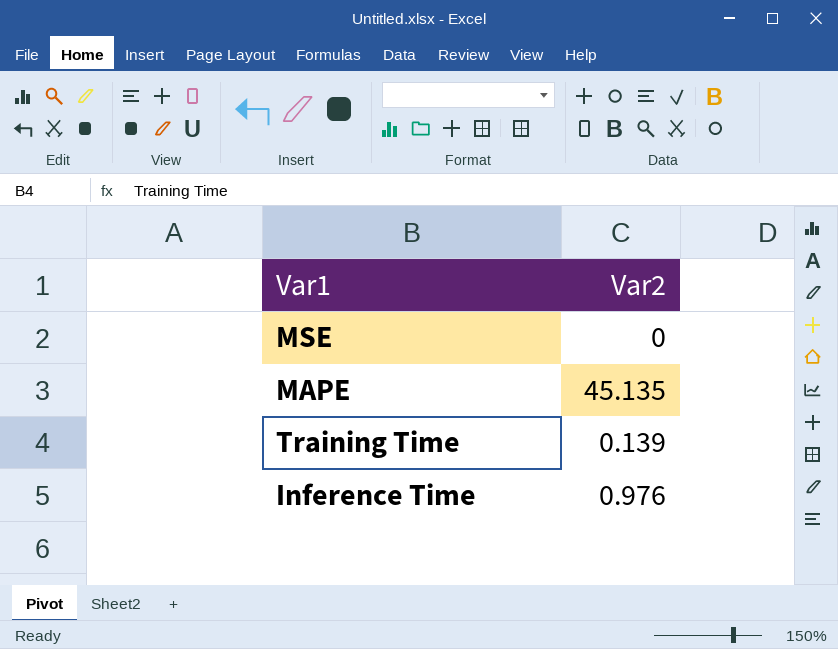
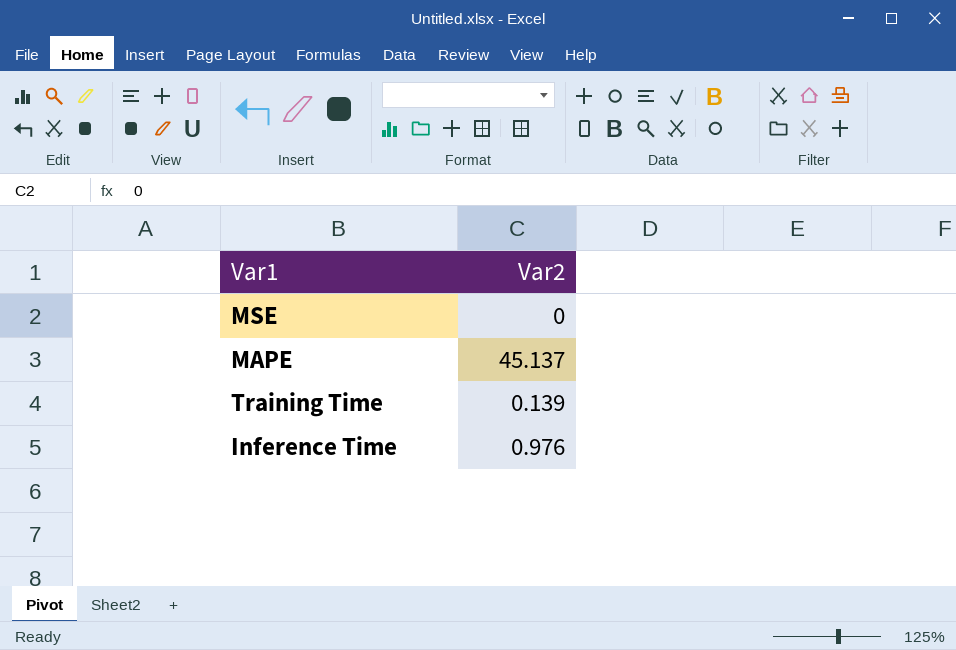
MAPE | Var2: 45.135 -> 45.137

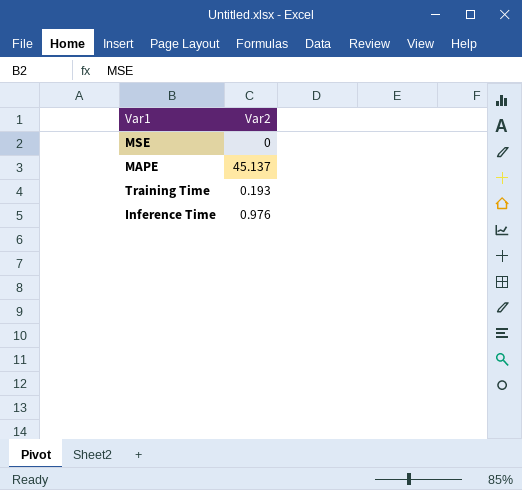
Training Time | Var2: 0.139 -> 0.193

